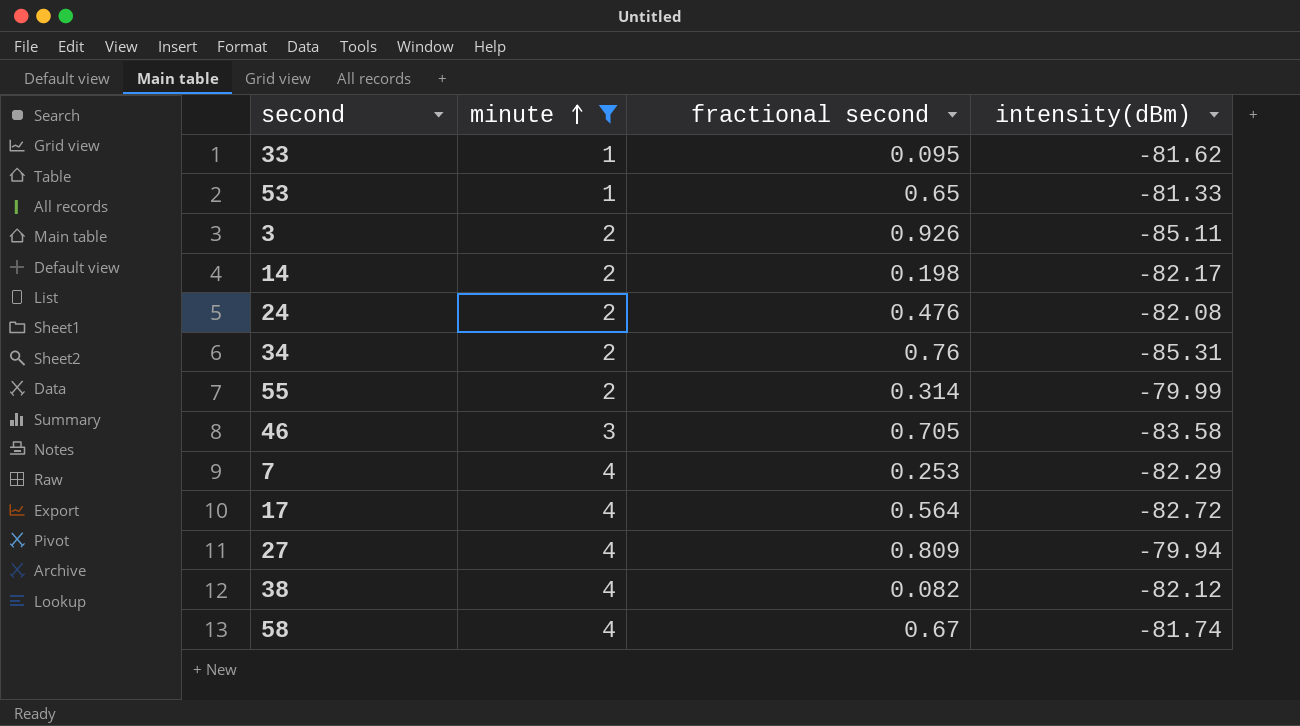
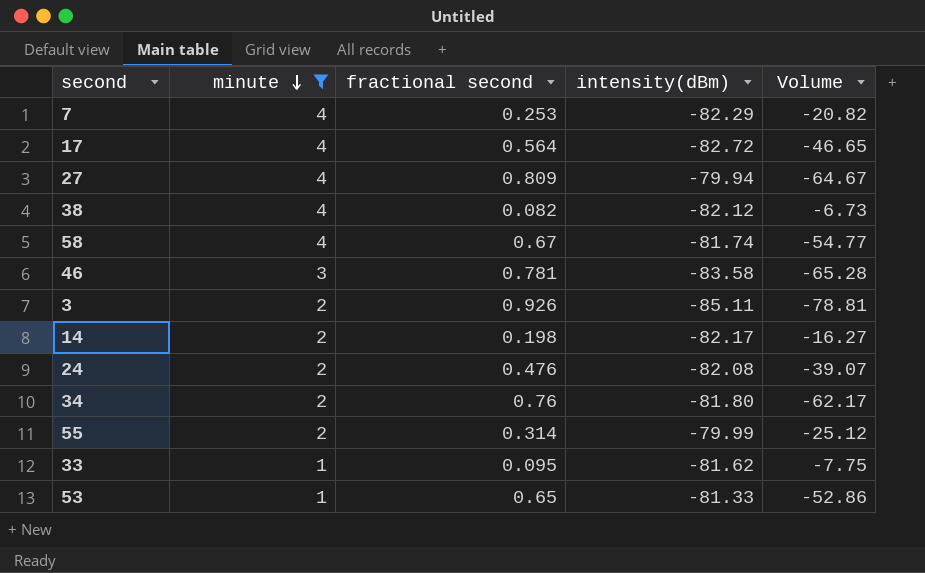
row order: minute ascending -> minute descending
column Volume | formula: none -> [fractional second] * [intensity(dBm)]
46 | fractional second: 0.705 -> 0.781
34 | intensity(dBm): -85.31 -> -81.80

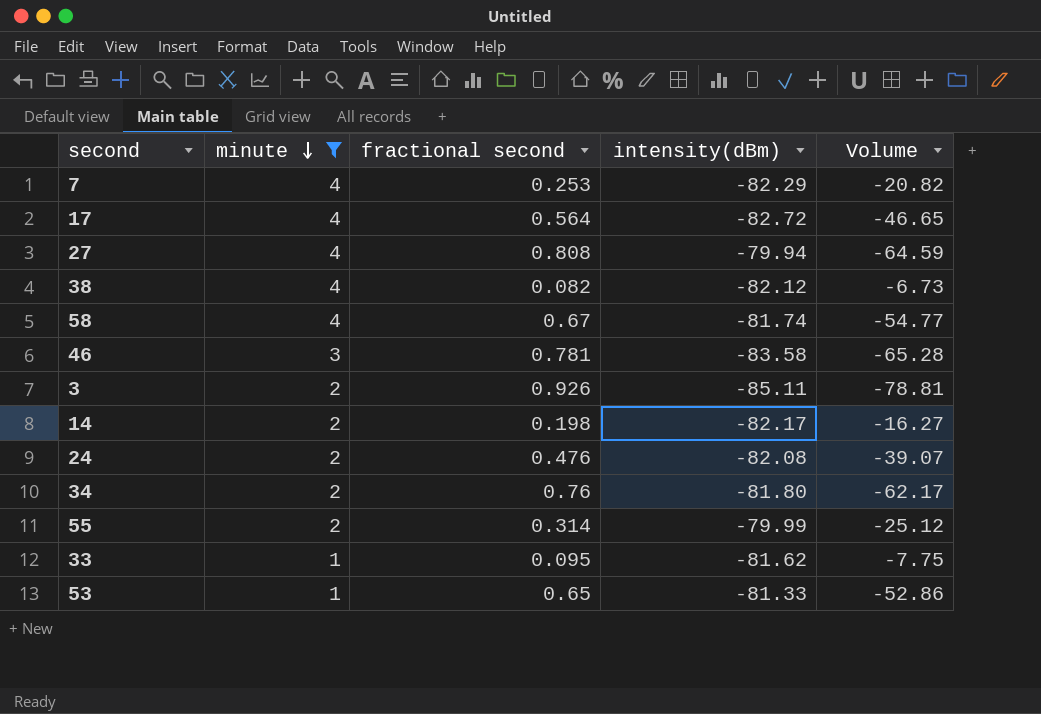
27 | fractional second: 0.809 -> 0.808
27 | Volume: -64.67 -> -64.59

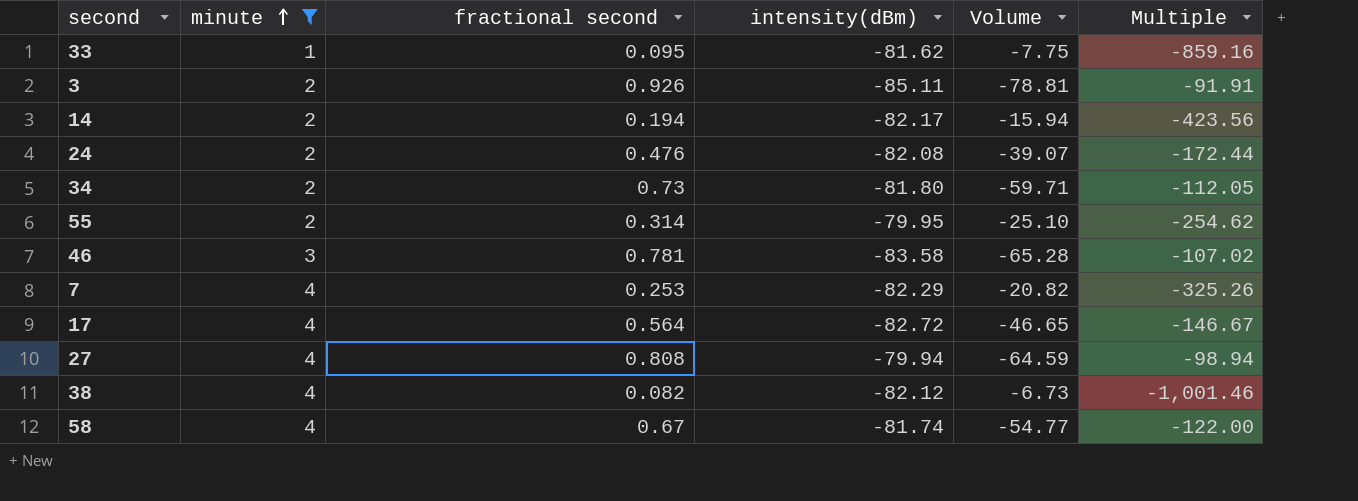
row order: minute descending -> minute ascending
column Multiple | formula: none -> [intensity(dBm)] / [fractional second]
row 53: 1 | 0.65 | -81.33 | -52.86 -> none
14 | fractional second: 0.198 -> 0.194
14 | Volume: -16.27 -> -15.94
34 | fractional second: 0.76 -> 0.73
34 | Volume: -62.17 -> -59.71
55 | intensity(dBm): -79.99 -> -79.95
55 | Volume: -25.12 -> -25.10

